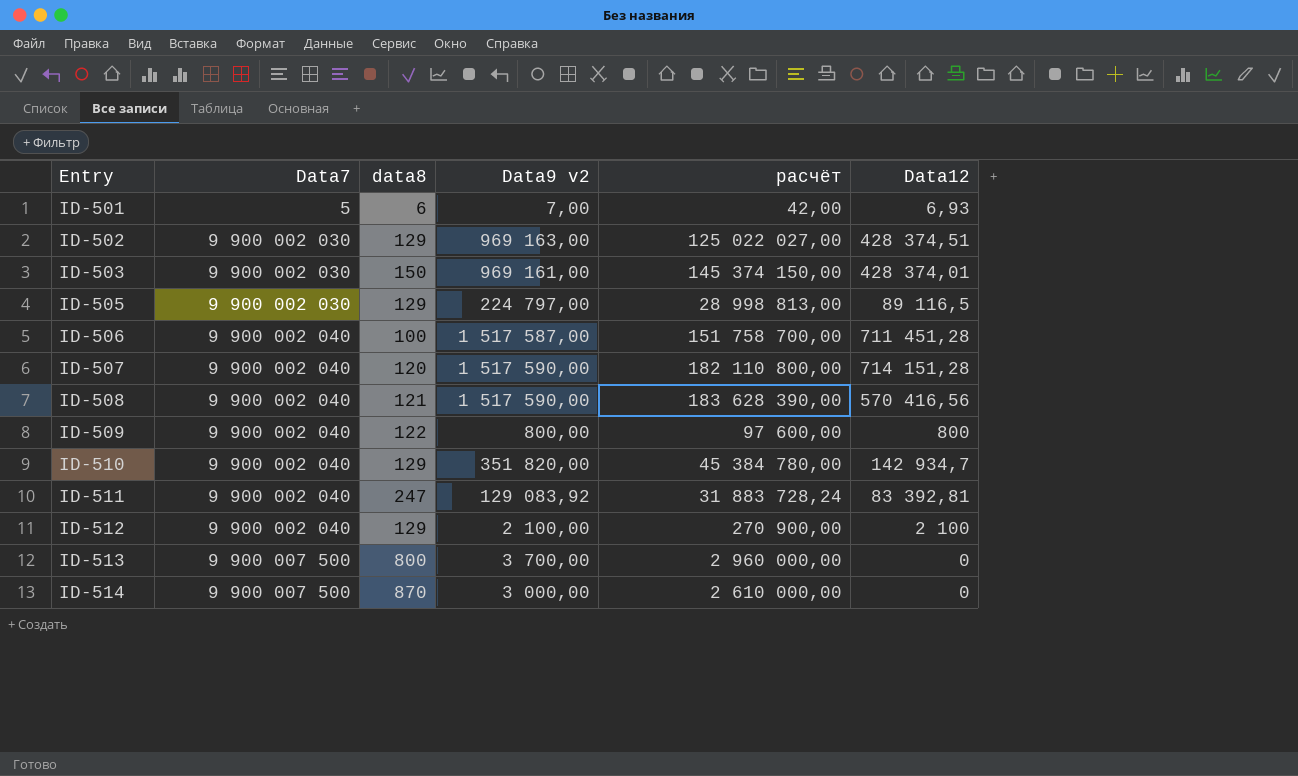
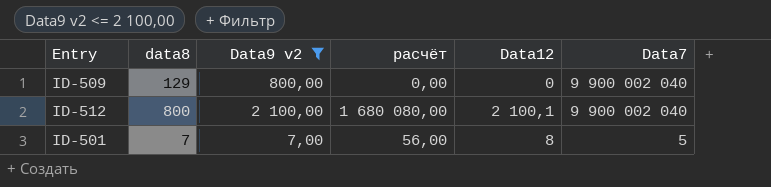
filter: none -> Data9 v2 <= 2 100,00
row order: Entry ascending -> Data7 descending
column расчёт | formula: [data8] * [Data9 v2] -> [data8] * [Data12]
column Data7 | position: 2 -> 6
ID-509 | data8: 122 -> 129
ID-509 | Data12: 800 -> 0
ID-512 | data8: 129 -> 800
ID-512 | Data12: 2 100 -> 2 100,1
ID-501 | data8: 6 -> 7
ID-501 | Data12: 6,93 -> 8

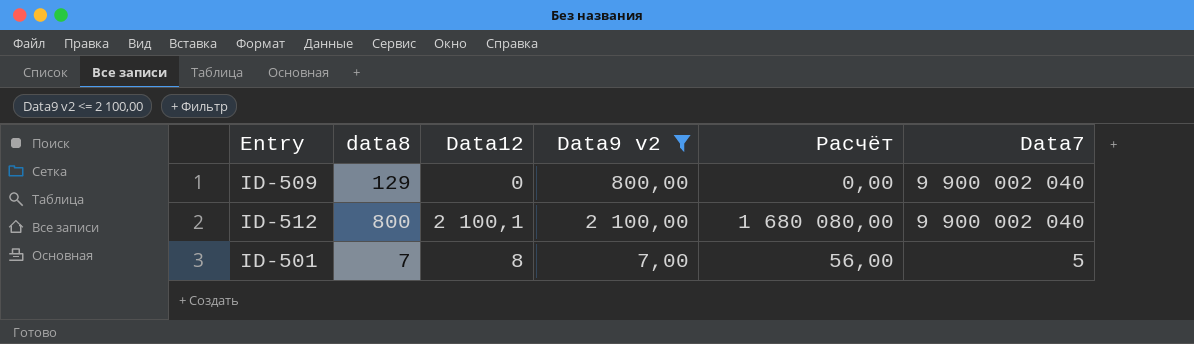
column Data12 | position: 5 -> 3
column name: расчёт -> Расчёт

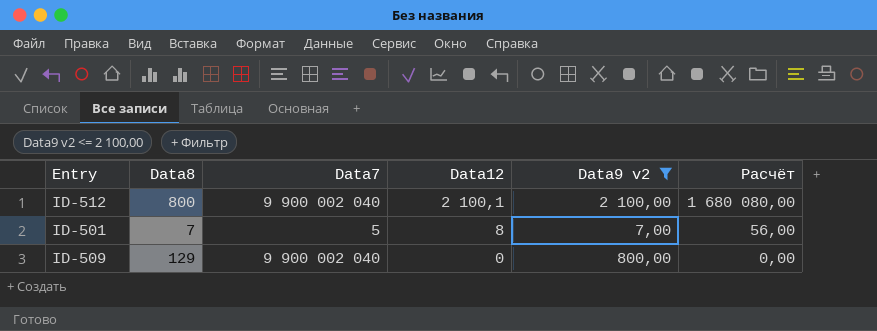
row order: Data7 descending -> Data12 descending
column name: data8 -> Data8
column Data7 | position: 6 -> 3

